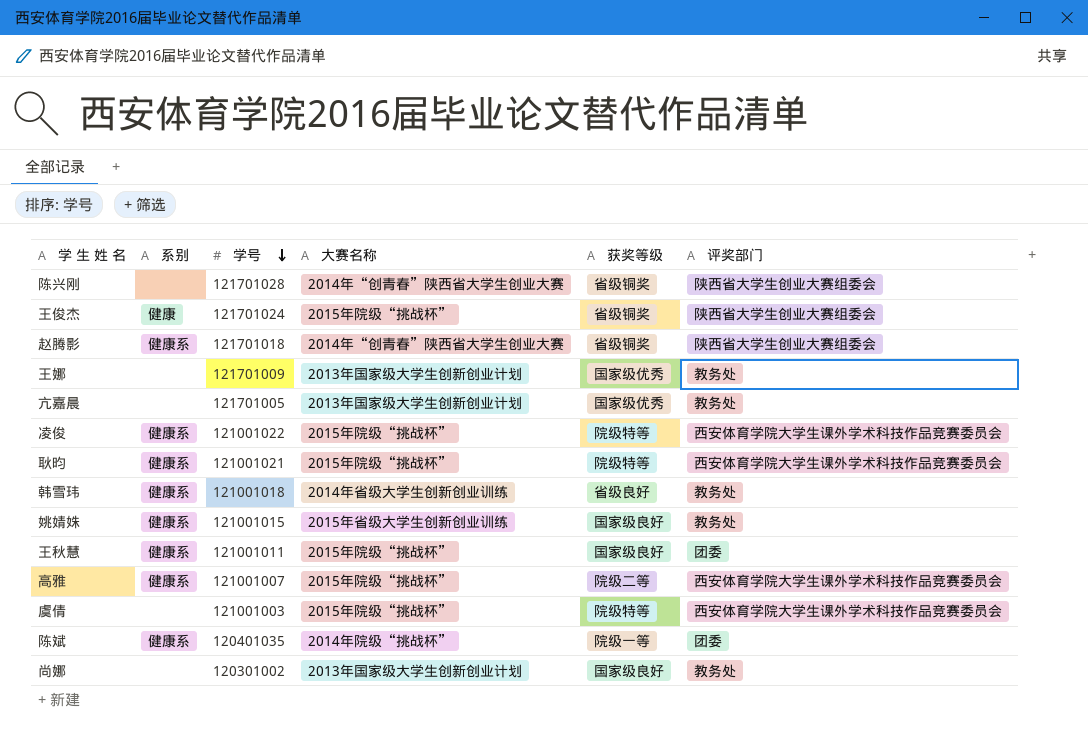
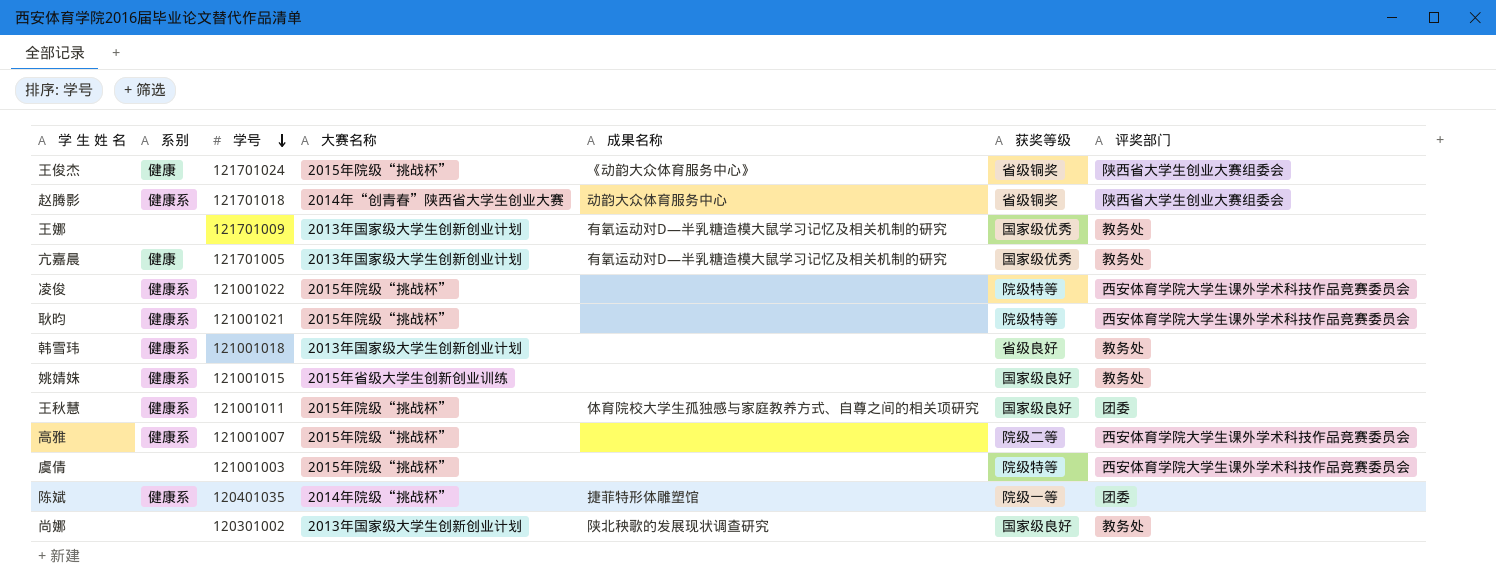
column 成果名称 | position: none -> 5
row 陈兴刚: none | 121701028 | 2014年“创青春”陕西省大学生创业大赛 | 省级铜奖 | 陕西省大学生创业大赛组委会 -> none
亢嘉晨 | 系别: none -> 健康
韩雪玮 | 大赛名称: 2014年省级大学生创新创业训练 -> 2013年国家级大学生创新创业计划

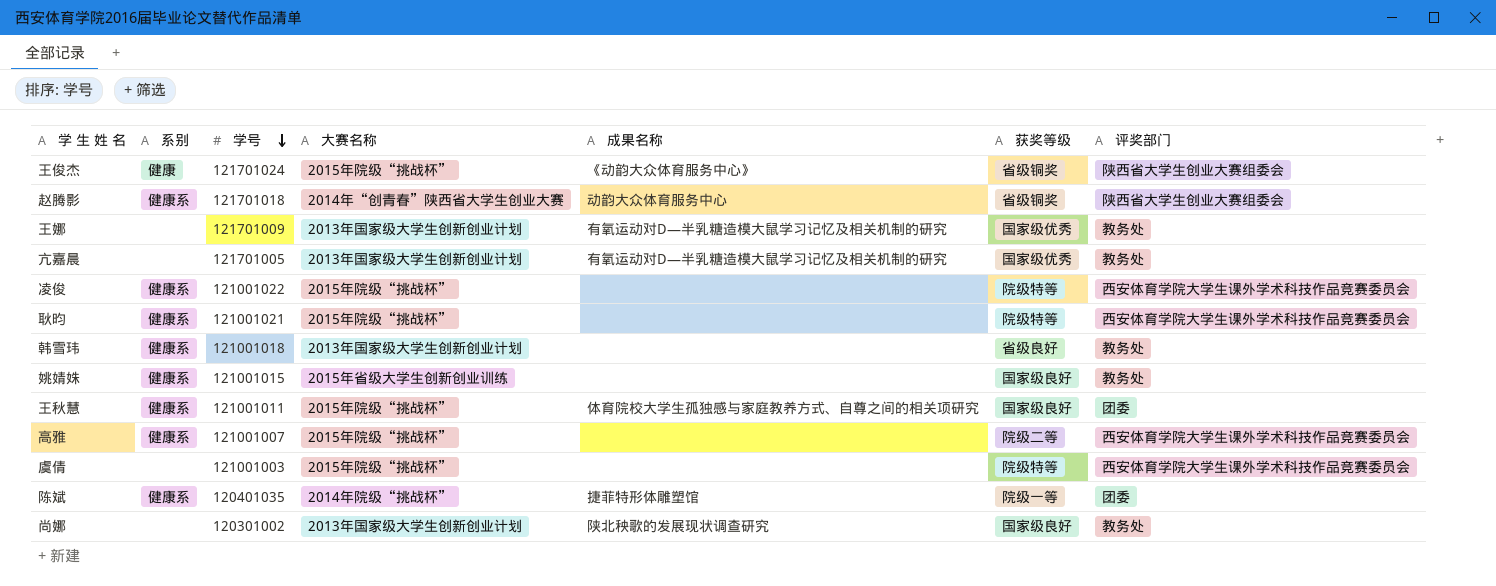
亢嘉晨 | 系别: 健康 -> none

